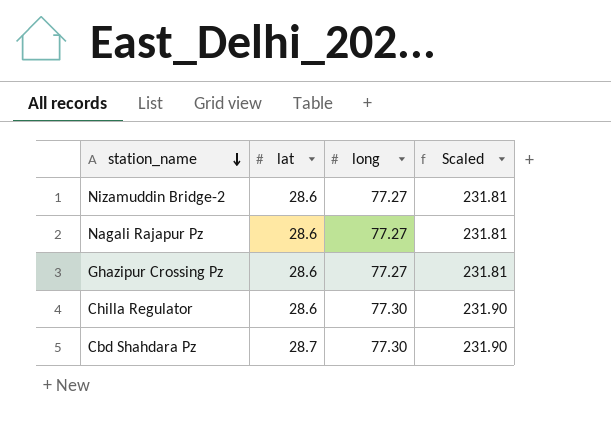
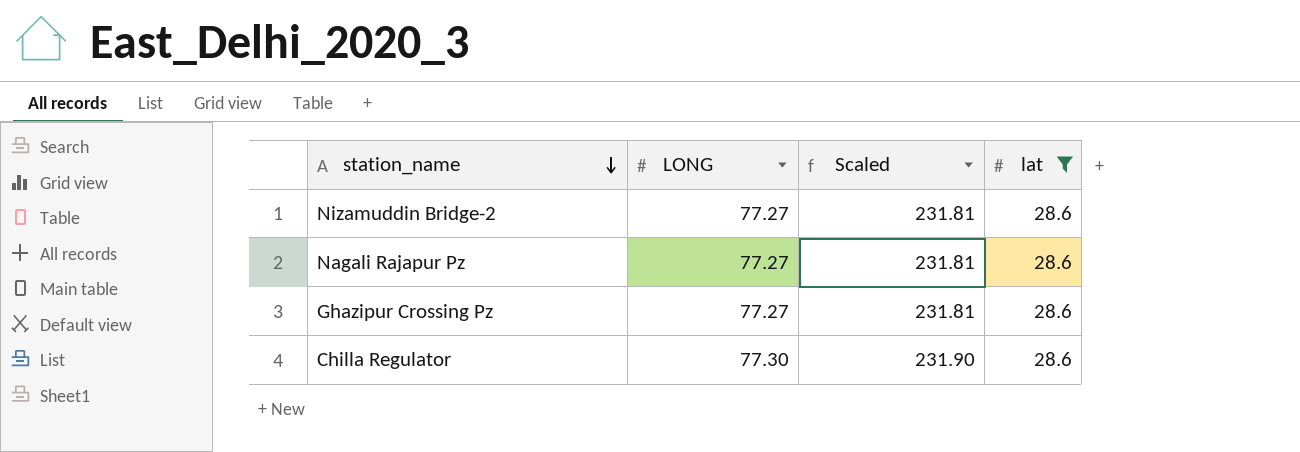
filter: none -> lat = 28.6
column name: long -> LONG
column lat | position: 2 -> 4

